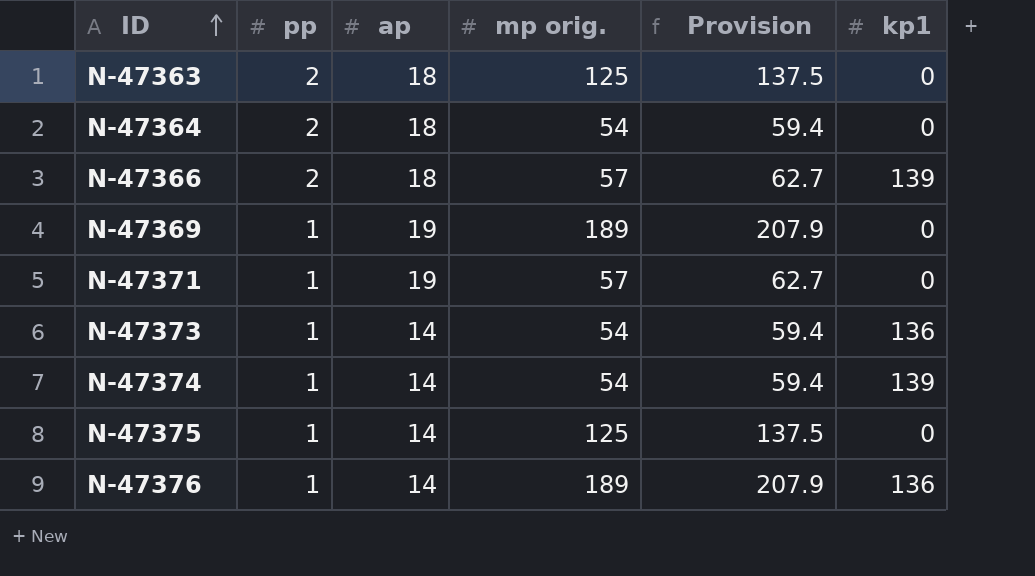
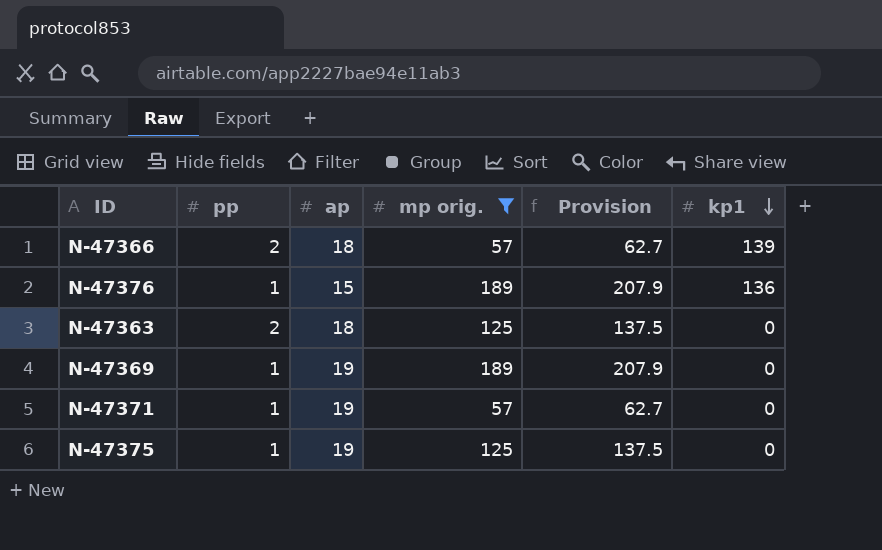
filter: none -> mp orig. != 54
row order: ID ascending -> kp1 descending
N-47376 | ap: 14 -> 15
N-47375 | ap: 14 -> 19

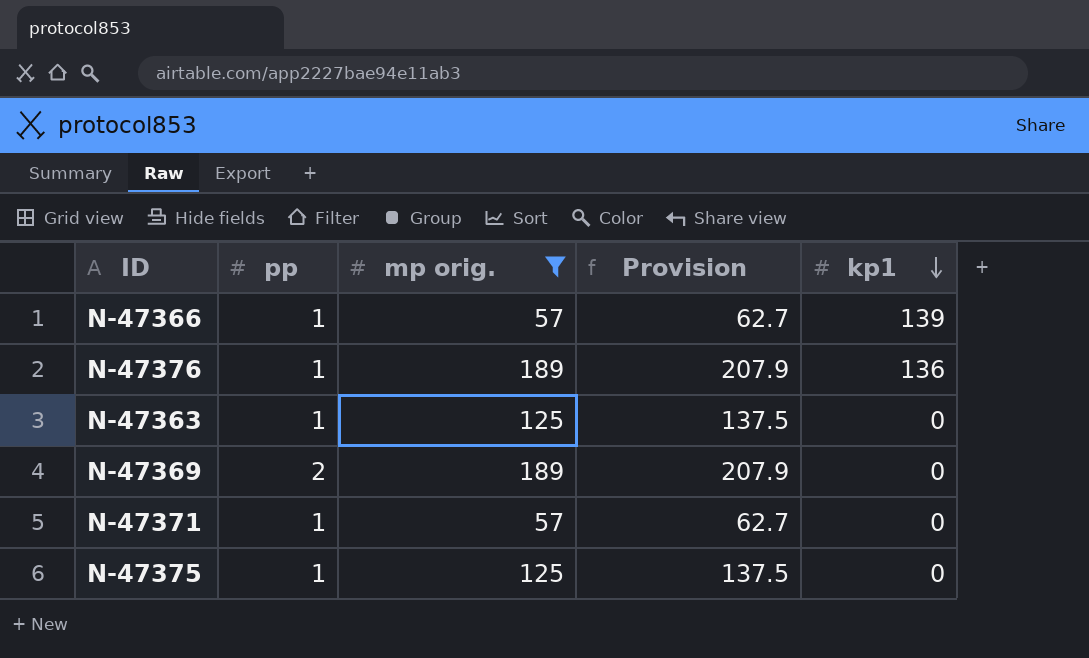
column ap | position: 3 -> none
N-47366 | pp: 2 -> 1
N-47363 | pp: 2 -> 1
N-47369 | pp: 1 -> 2

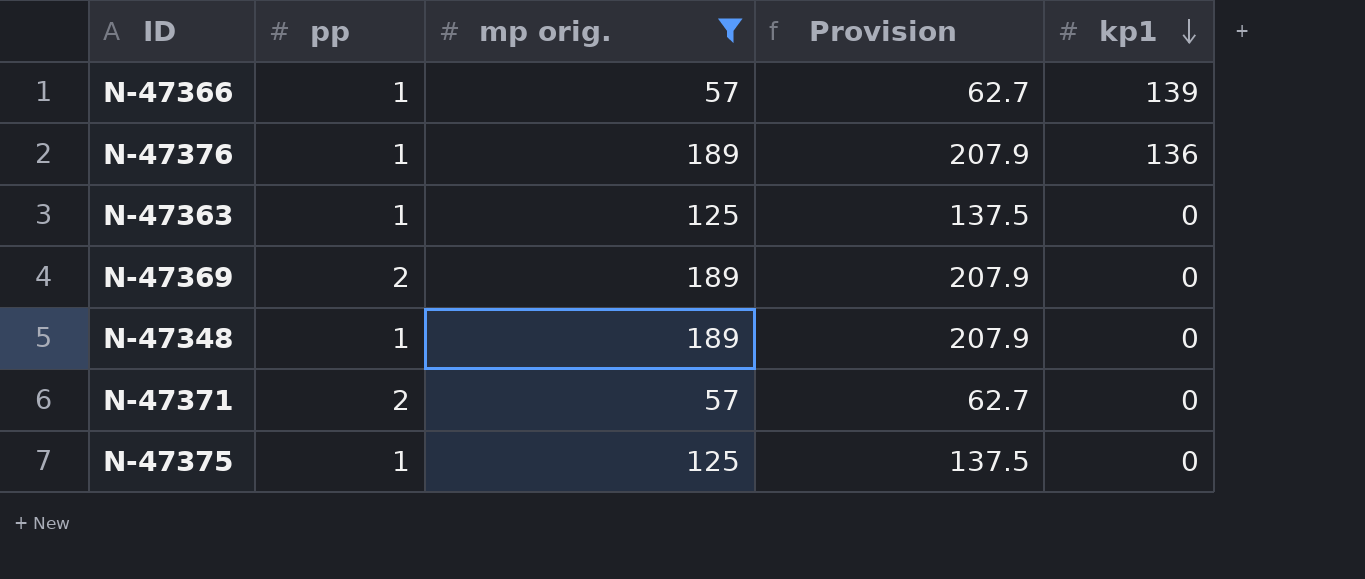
row N-47348: none -> 1 | 189 | 207.9 | 0
N-47371 | pp: 1 -> 2

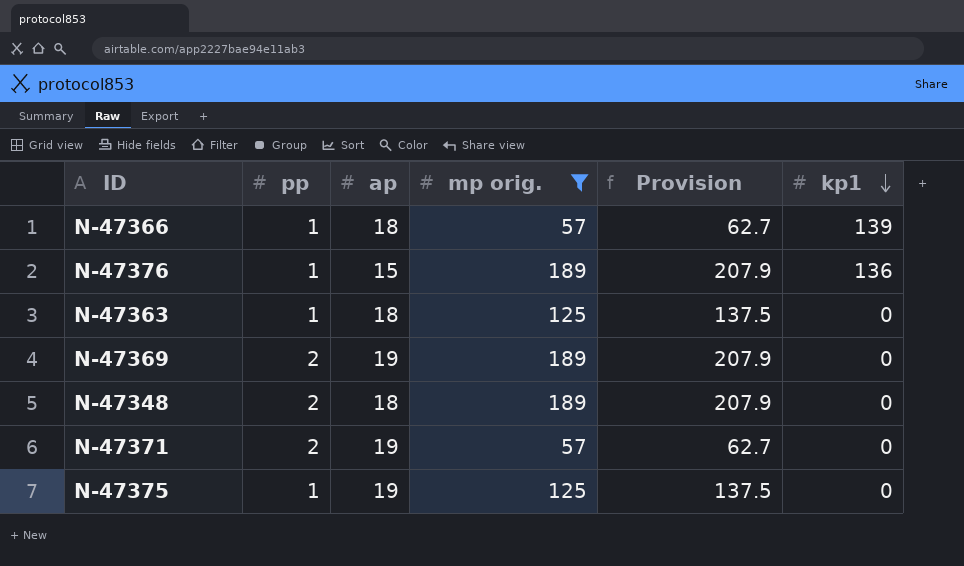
column ap | position: none -> 3
N-47348 | pp: 1 -> 2

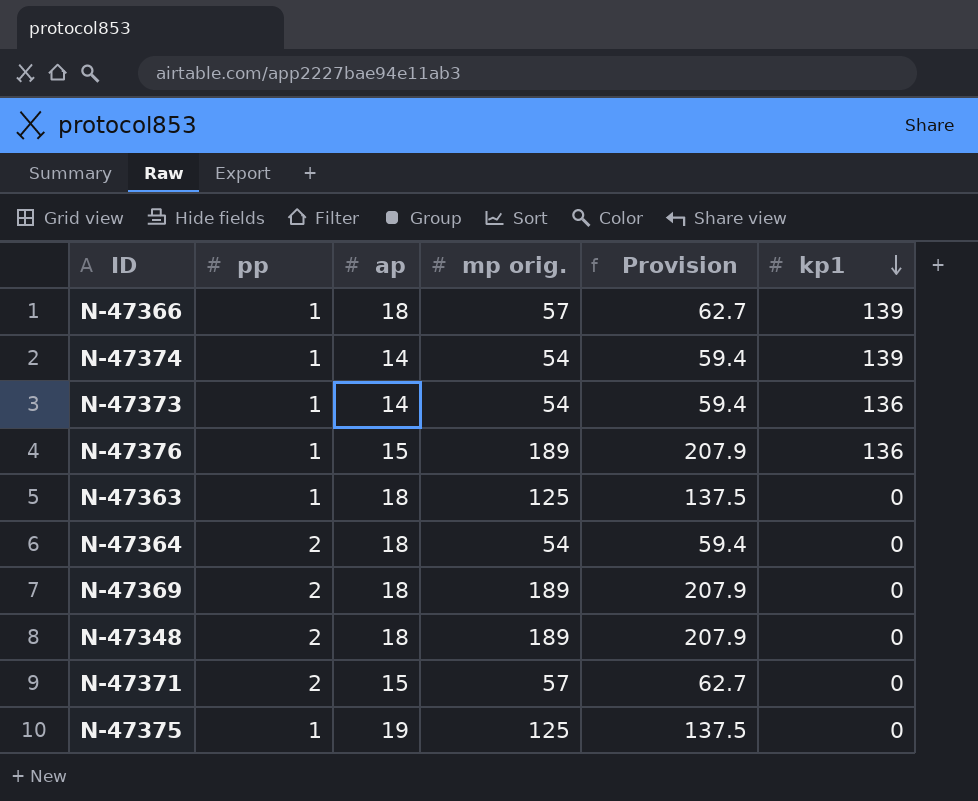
filter: mp orig. != 54 -> none
N-47369 | ap: 19 -> 18
N-47371 | ap: 19 -> 15

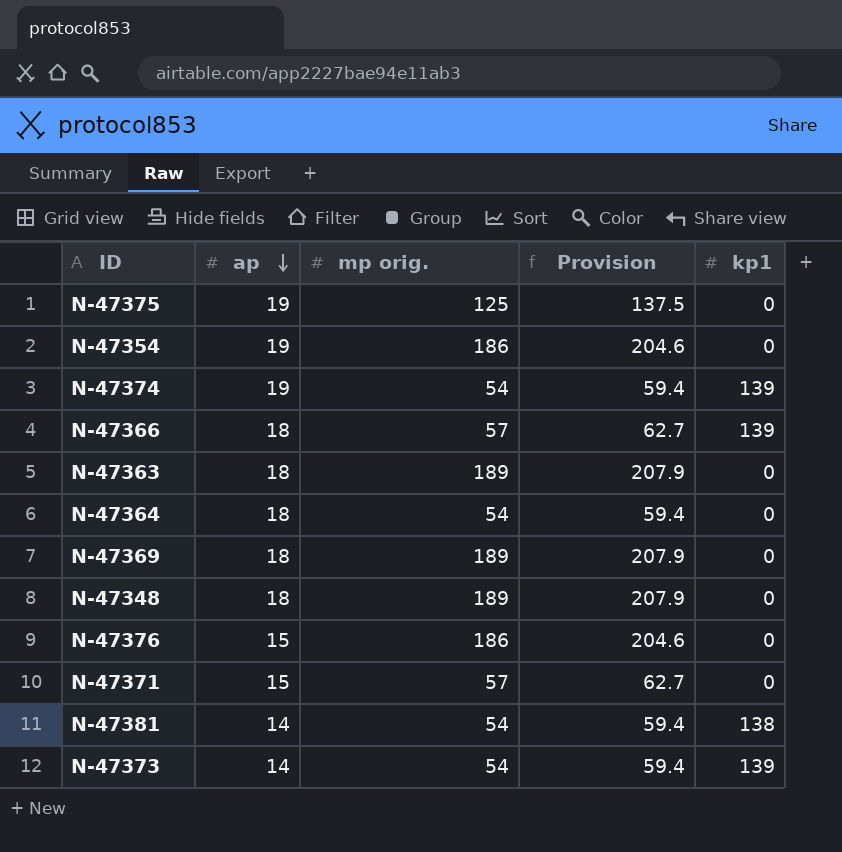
row order: kp1 descending -> ap descending
column pp | position: 2 -> none
row N-47354: none -> 19 | 186 | 204.6 | 0
N-47374 | ap: 14 -> 19
N-47363 | mp orig.: 125 -> 189
N-47363 | Provision: 137.5 -> 207.9
N-47376 | mp orig.: 189 -> 186
N-47376 | Provision: 207.9 -> 204.6
N-47376 | kp1: 136 -> 0
row N-47381: none -> 14 | 54 | 59.4 | 138
N-47373 | kp1: 136 -> 139

